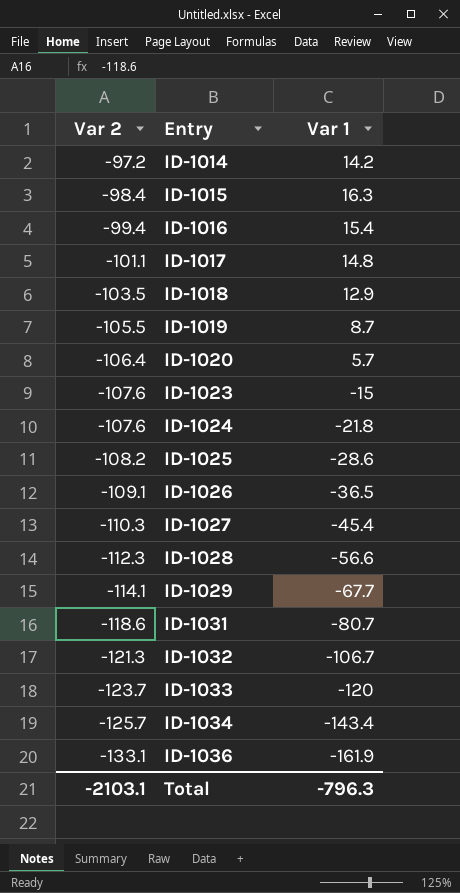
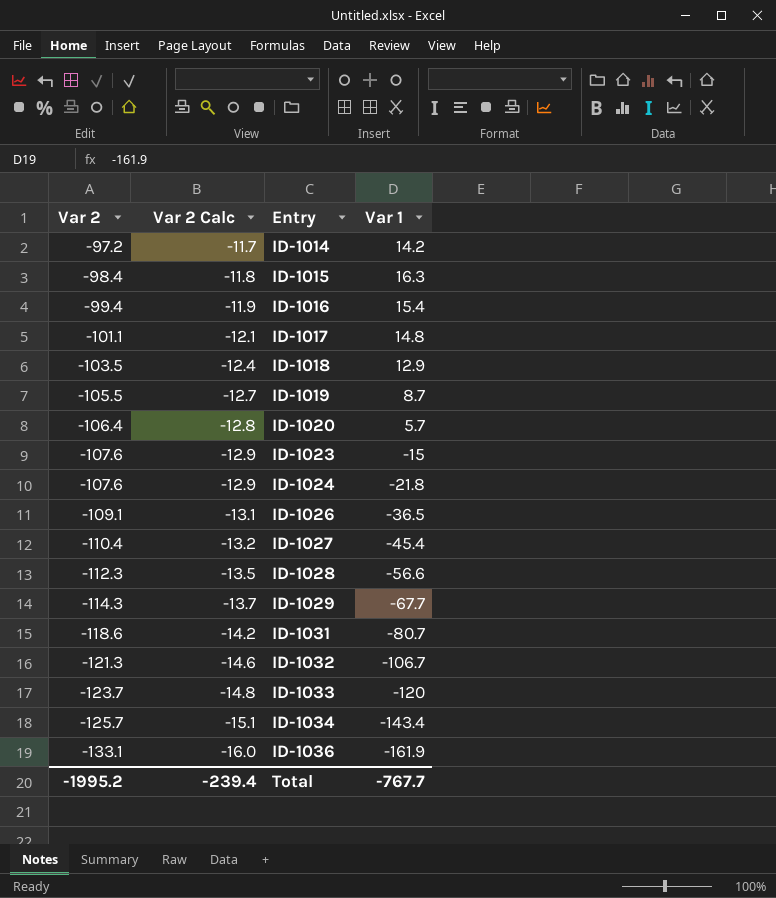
column Var 2 Calc | formula: none -> [Var 2] * 0.12
row ID-1025: -108.2 | -28.6 -> none
ID-1027 | Var 2: -110.3 -> -110.4
ID-1029 | Var 2: -114.1 -> -114.3
Total | Var 2: -2103.1 -> -1995.2
Total | Var 1: -796.3 -> -767.7

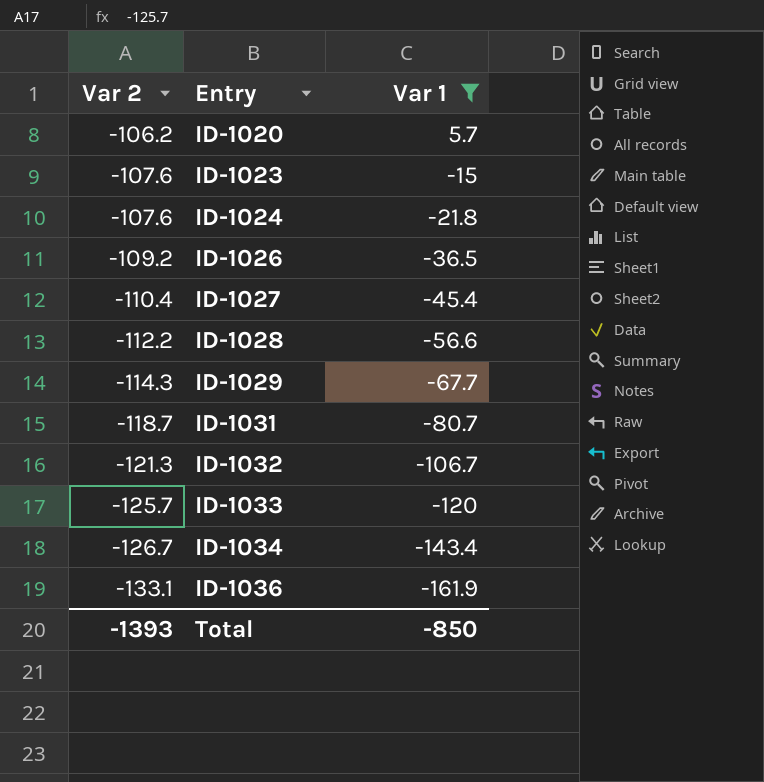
filter: none -> Var 1 <= 5.7
column Var 2 Calc | formula: [Var 2] * 0.12 -> none
ID-1020 | Var 2: -106.4 -> -106.2
ID-1026 | Var 2: -109.1 -> -109.2
ID-1028 | Var 2: -112.3 -> -112.2
ID-1031 | Var 2: -118.6 -> -118.7
ID-1033 | Var 2: -123.7 -> -125.7
ID-1034 | Var 2: -125.7 -> -126.7
Total | Var 2: -1995.2 -> -1393
Total | Var 1: -767.7 -> -850

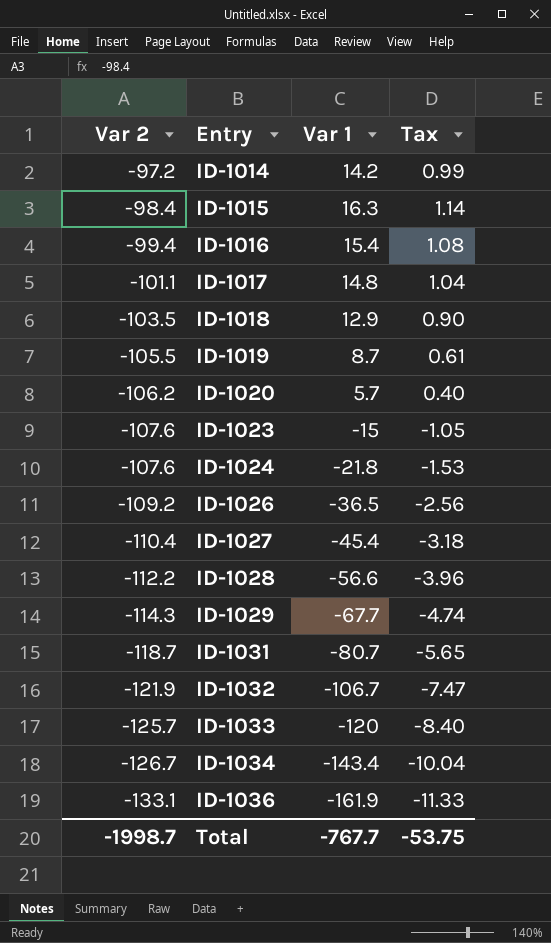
filter: Var 1 <= 5.7 -> none
column Tax | formula: none -> [Var 1] * 0.07
ID-1032 | Var 2: -121.3 -> -121.9
Total | Var 2: -1393 -> -1998.7
Total | Var 1: -850 -> -767.7

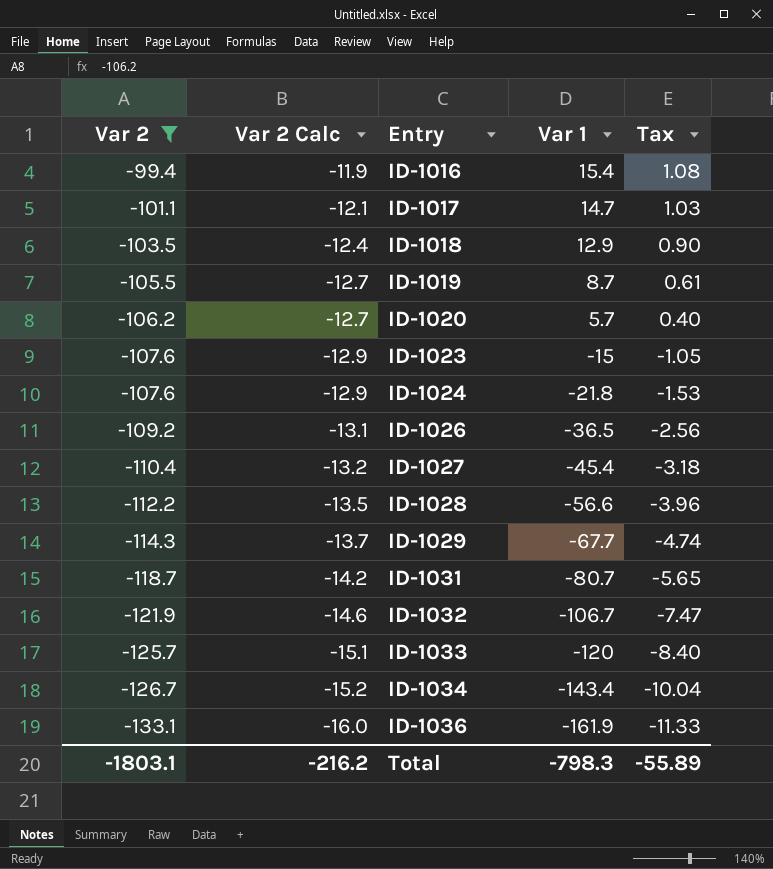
filter: none -> Var 2 <= -99.4
column Var 2 Calc | formula: none -> [Var 2] * 0.12
ID-1017 | Var 1: 14.8 -> 14.7
ID-1017 | Tax: 1.04 -> 1.03
Total | Var 2: -1998.7 -> -1803.1
Total | Var 1: -767.7 -> -798.3
Total | Tax: -53.75 -> -55.89

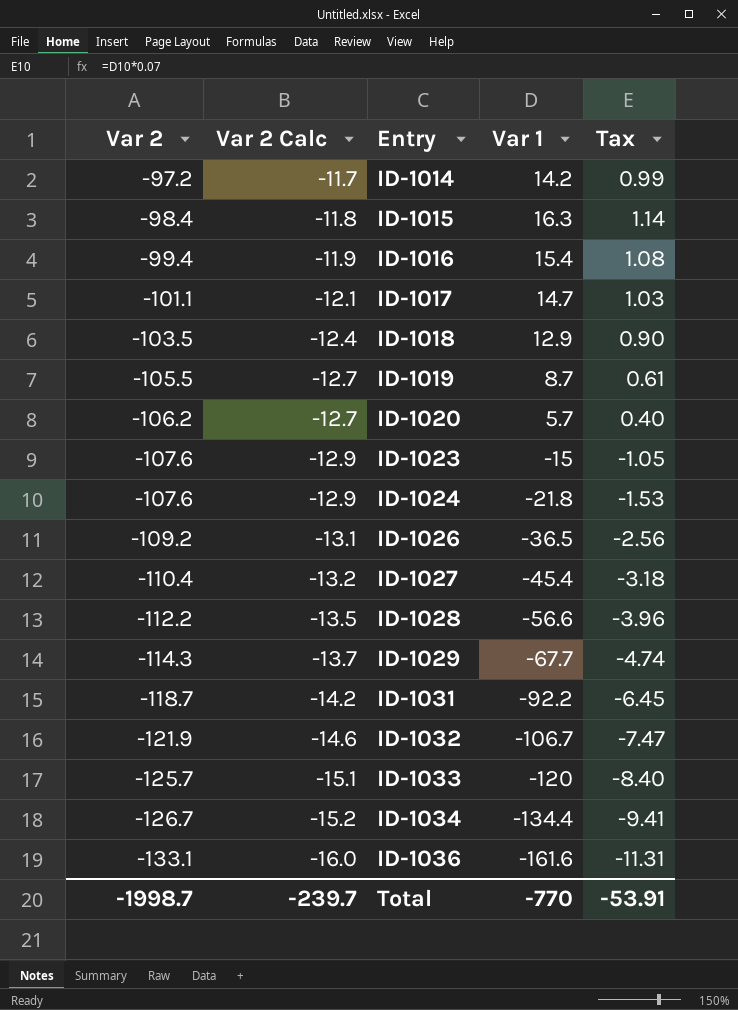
filter: Var 2 <= -99.4 -> none
ID-1031 | Var 1: -80.7 -> -92.2
ID-1031 | Tax: -5.65 -> -6.45
ID-1034 | Var 1: -143.4 -> -134.4
ID-1034 | Tax: -10.04 -> -9.41
ID-1036 | Var 1: -161.9 -> -161.6
ID-1036 | Tax: -11.33 -> -11.31
Total | Var 2: -1803.1 -> -1998.7
Total | Var 2 Calc: -216.2 -> -239.7
Total | Var 1: -798.3 -> -770
Total | Tax: -55.89 -> -53.91

